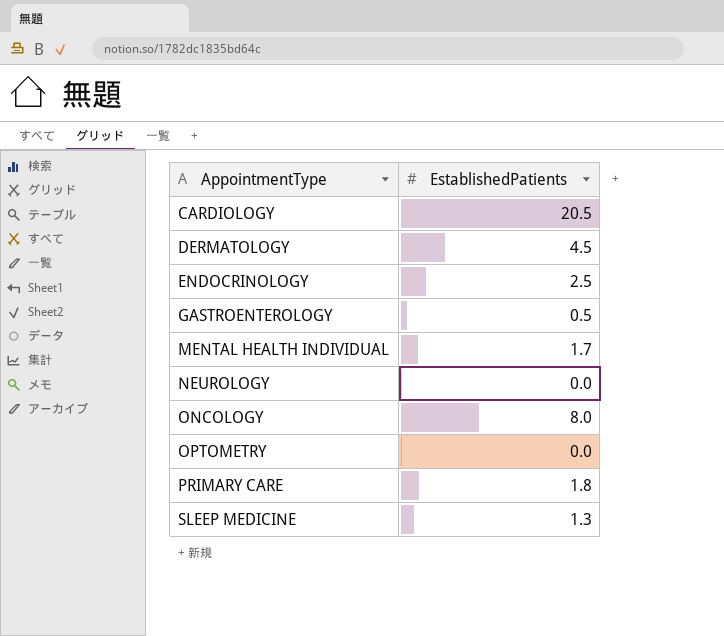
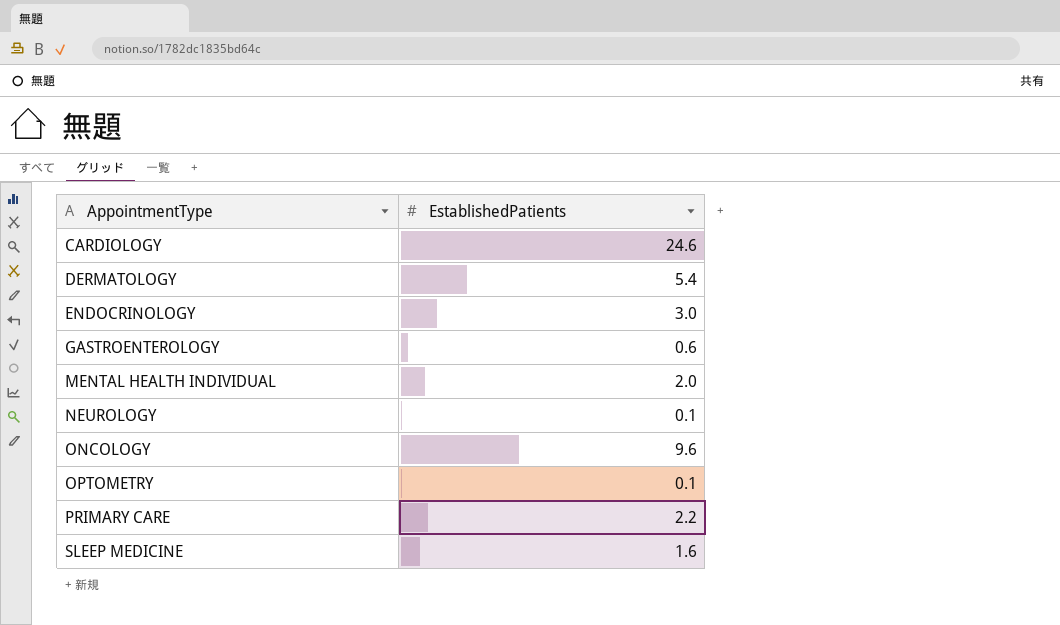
CARDIOLOGY | EstablishedPatients: 20.5 -> 24.6
DERMATOLOGY | EstablishedPatients: 4.5 -> 5.4
ENDOCRINOLOGY | EstablishedPatients: 2.5 -> 3.0
GASTROENTEROLOGY | EstablishedPatients: 0.5 -> 0.6
MENTAL HEALTH INDIVIDUAL | EstablishedPatients: 1.7 -> 2.0
NEUROLOGY | EstablishedPatients: 0.0 -> 0.1
ONCOLOGY | EstablishedPatients: 8.0 -> 9.6
OPTOMETRY | EstablishedPatients: 0.0 -> 0.1
PRIMARY CARE | EstablishedPatients: 1.8 -> 2.2
SLEEP MEDICINE | EstablishedPatients: 1.3 -> 1.6

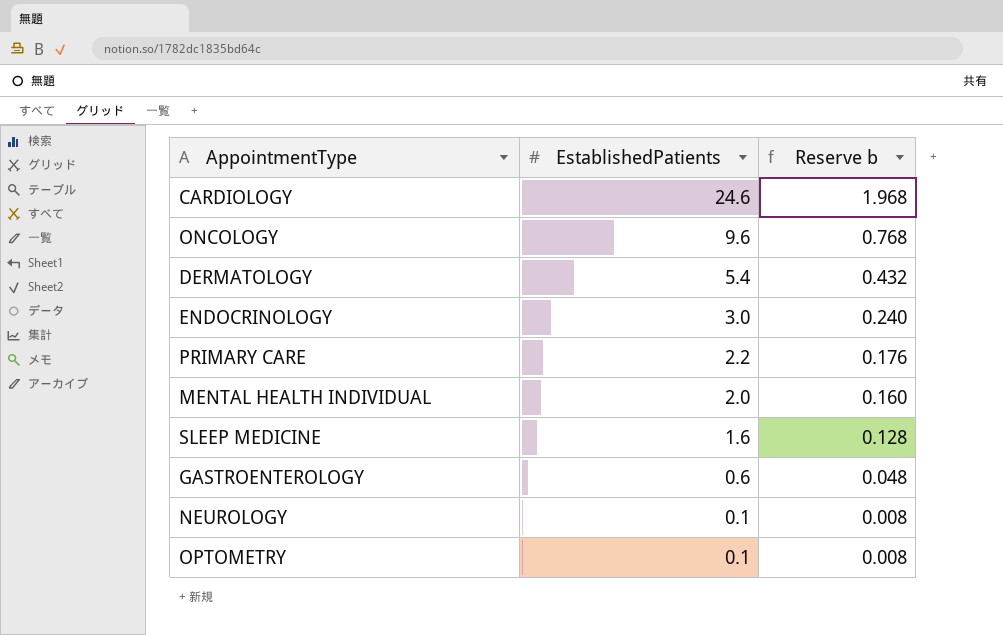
row order: AppointmentType ascending -> EstablishedPatients descending
column Reserve b | formula: none -> [EstablishedPatients] * 0.08

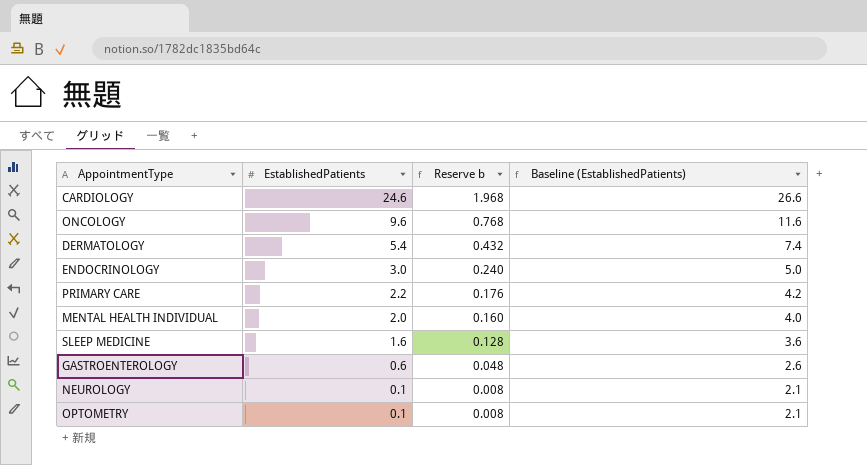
column Baseline (EstablishedPatients) | formula: none -> [EstablishedPatients] + 2

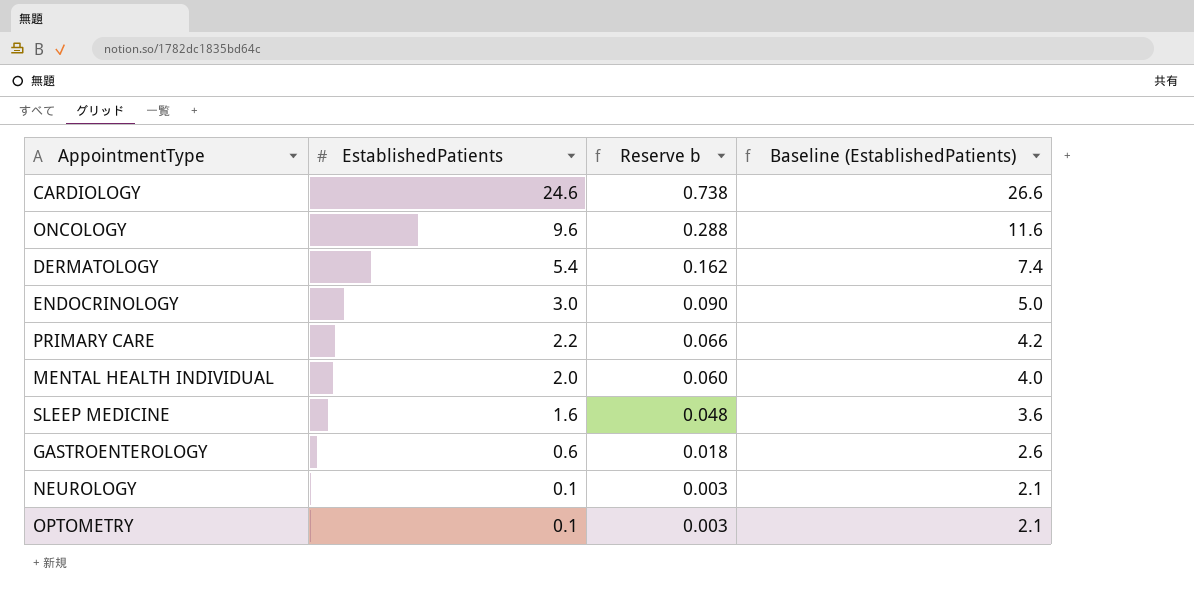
column Reserve b | formula: [EstablishedPatients] * 0.08 -> [EstablishedPatients] * 0.03

